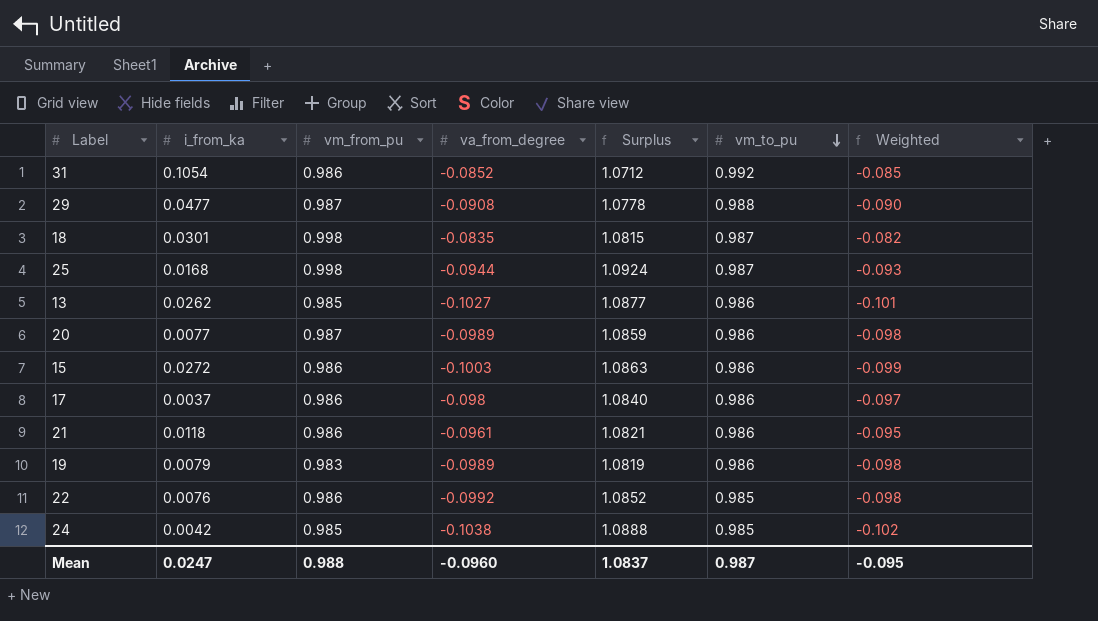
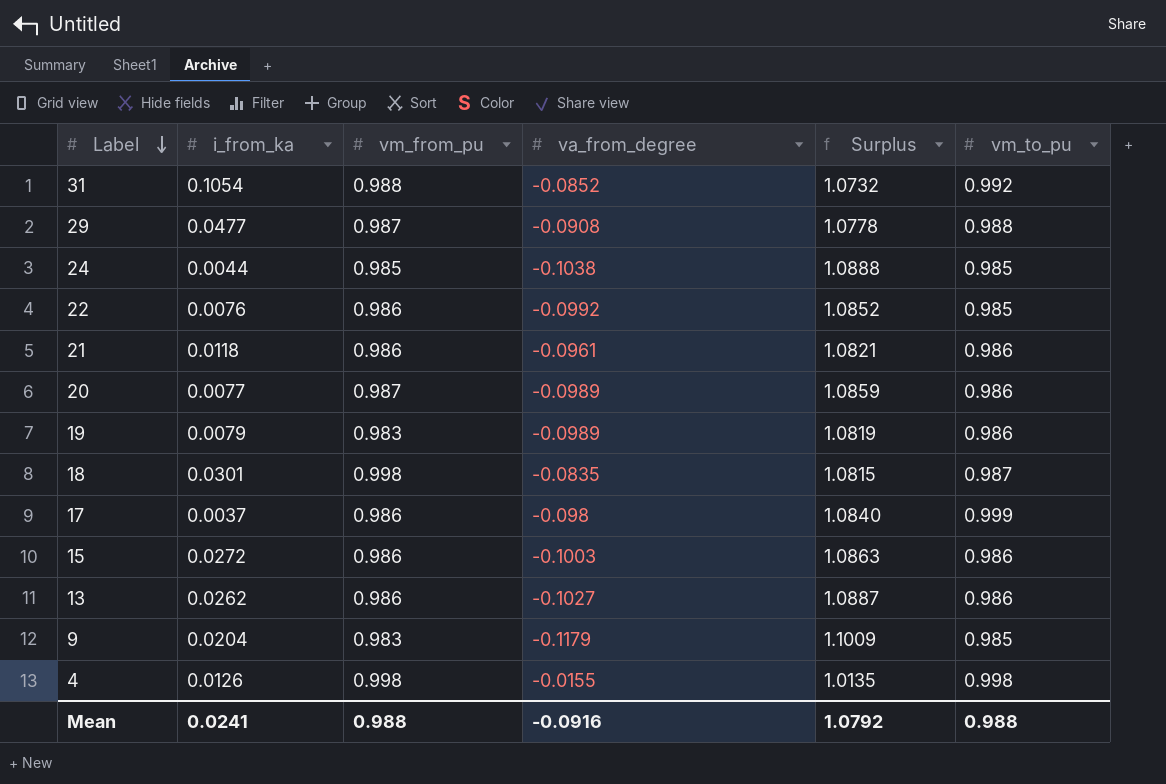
row order: vm_to_pu descending -> Label descending
column Weighted | formula: [va_from_degree] * [vm_to_pu] -> none
row 25: 0.0168 | 0.998 | -0.0944 | 1.0924 | 0.987 | -0.093 -> none
31 | vm_from_pu: 0.986 -> 0.988
31 | Surplus: 1.0712 -> 1.0732
24 | i_from_ka: 0.0042 -> 0.0044
17 | vm_to_pu: 0.986 -> 0.999
13 | vm_from_pu: 0.985 -> 0.986
13 | Surplus: 1.0877 -> 1.0887
row 9: none -> 0.0204 | 0.983 | -0.1179 | 1.1009 | 0.985
row 4: none -> 0.0126 | 0.998 | -0.0155 | 1.0135 | 0.998
Mean | i_from_ka: 0.0247 -> 0.0241
Mean | va_from_degree: -0.0960 -> -0.0916
Mean | Surplus: 1.0837 -> 1.0792
Mean | vm_to_pu: 0.987 -> 0.988

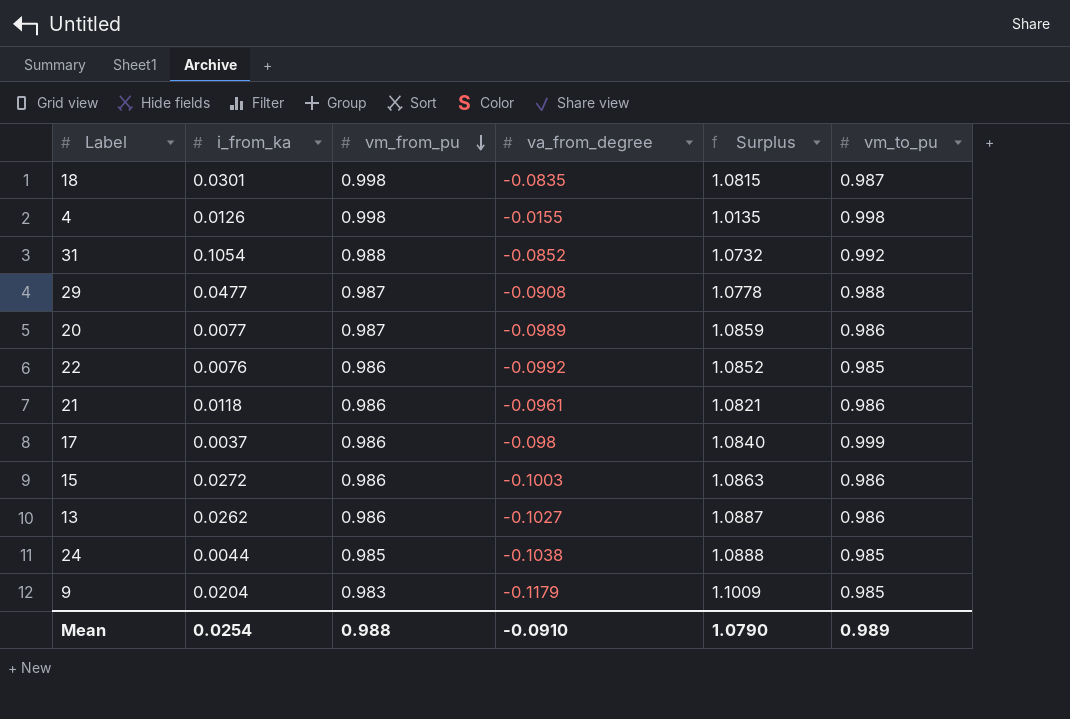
row order: Label descending -> vm_from_pu descending
row 19: 0.0079 | 0.983 | -0.0989 | 1.0819 | 0.986 -> none
Mean | i_from_ka: 0.0241 -> 0.0254
Mean | va_from_degree: -0.0916 -> -0.0910
Mean | Surplus: 1.0792 -> 1.0790
Mean | vm_to_pu: 0.988 -> 0.989

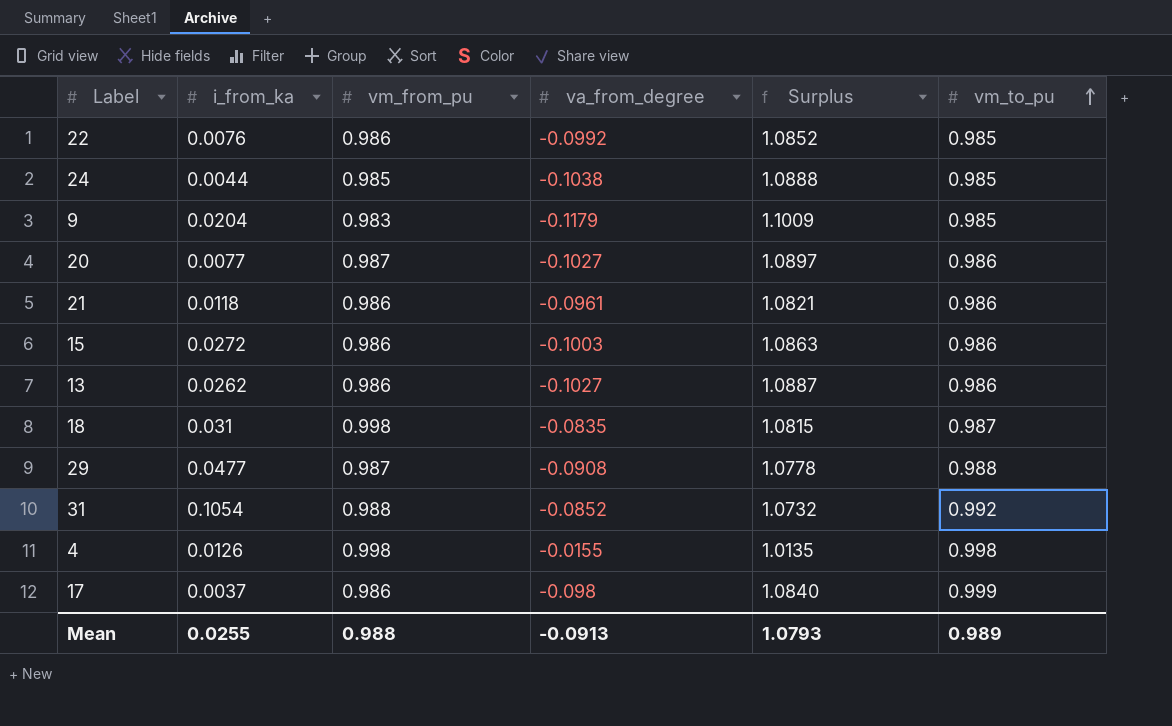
row order: vm_from_pu descending -> vm_to_pu ascending
20 | va_from_degree: -0.0989 -> -0.1027
20 | Surplus: 1.0859 -> 1.0897
18 | i_from_ka: 0.0301 -> 0.031
Mean | i_from_ka: 0.0254 -> 0.0255
Mean | va_from_degree: -0.0910 -> -0.0913
Mean | Surplus: 1.0790 -> 1.0793

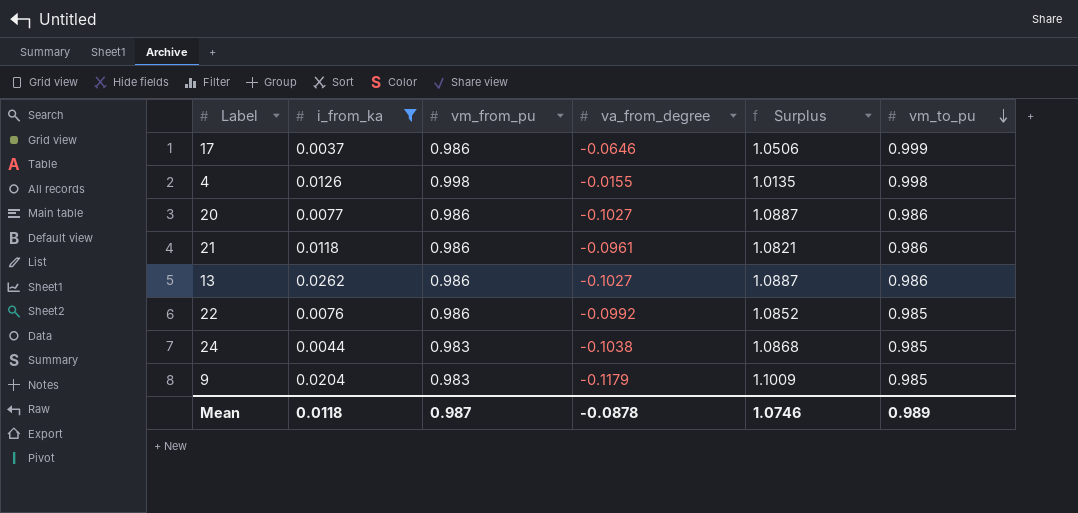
filter: none -> i_from_ka <= 0.0262
row order: vm_to_pu ascending -> vm_to_pu descending
17 | va_from_degree: -0.098 -> -0.0646
17 | Surplus: 1.0840 -> 1.0506
20 | vm_from_pu: 0.987 -> 0.986
20 | Surplus: 1.0897 -> 1.0887
24 | vm_from_pu: 0.985 -> 0.983
24 | Surplus: 1.0888 -> 1.0868
Mean | i_from_ka: 0.0255 -> 0.0118
Mean | vm_from_pu: 0.988 -> 0.987
Mean | va_from_degree: -0.0913 -> -0.0878
Mean | Surplus: 1.0793 -> 1.0746

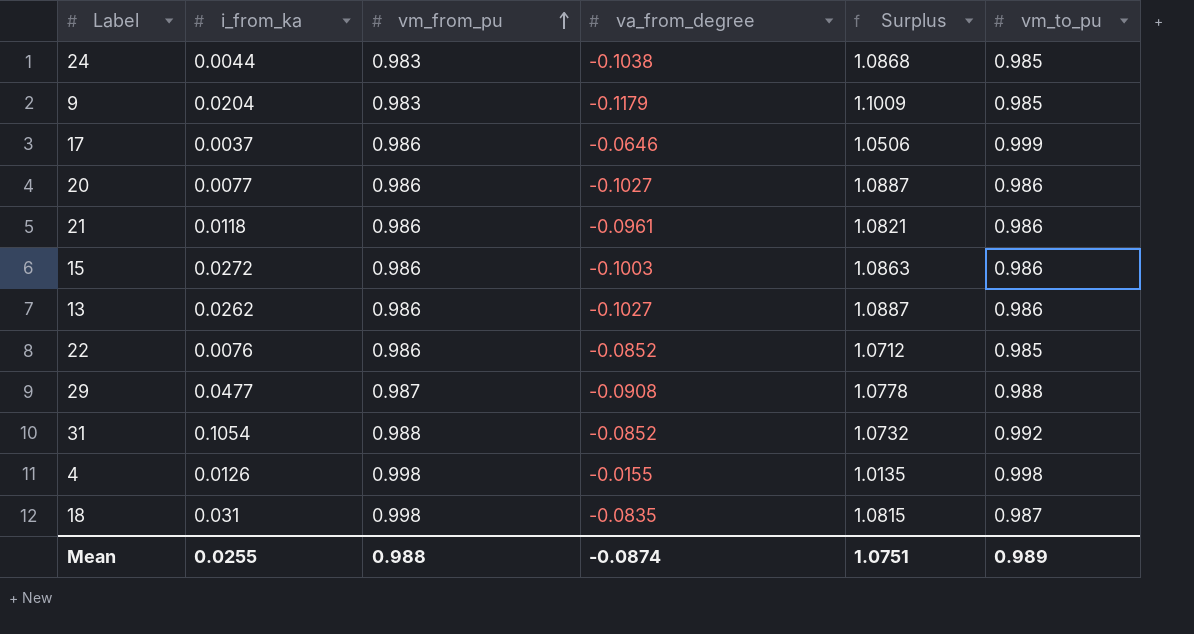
filter: i_from_ka <= 0.0262 -> none
row order: vm_to_pu descending -> vm_from_pu ascending
22 | va_from_degree: -0.0992 -> -0.0852
22 | Surplus: 1.0852 -> 1.0712
Mean | i_from_ka: 0.0118 -> 0.0255
Mean | vm_from_pu: 0.987 -> 0.988
Mean | va_from_degree: -0.0878 -> -0.0874
Mean | Surplus: 1.0746 -> 1.0751

